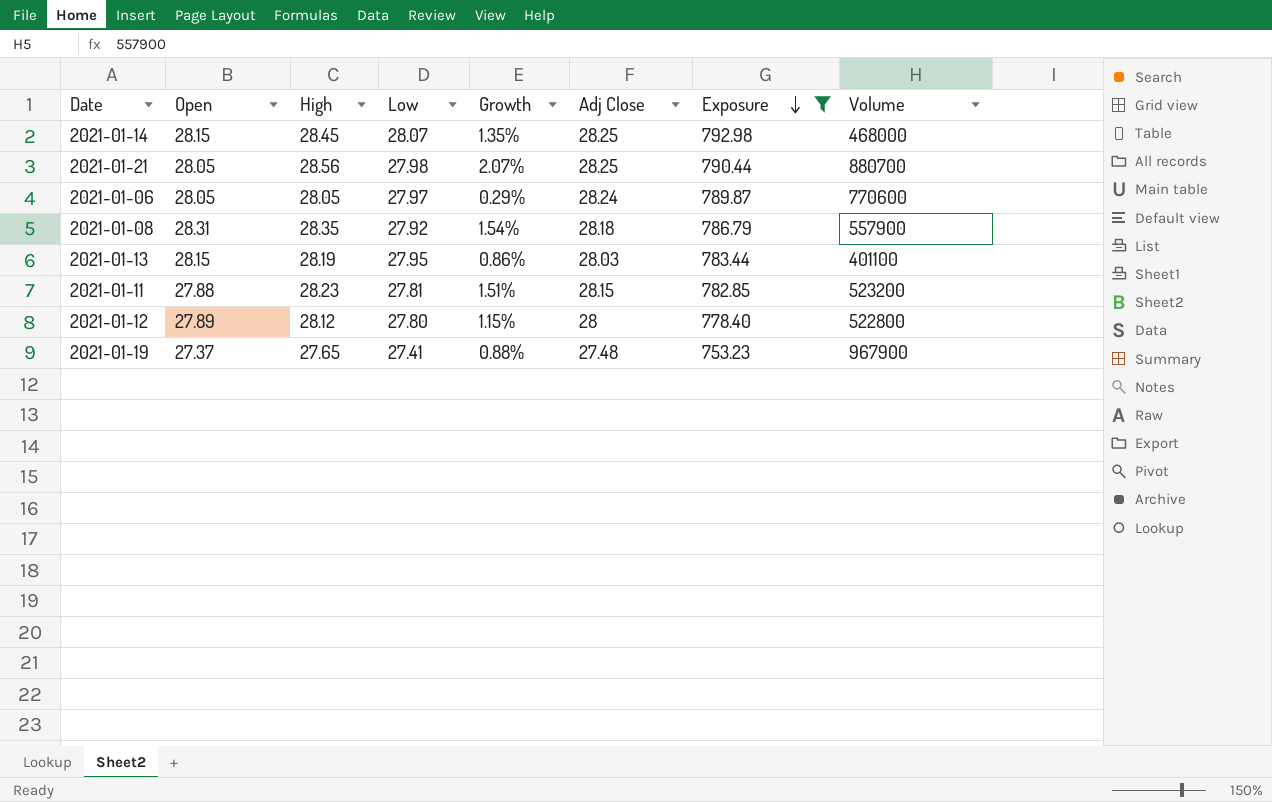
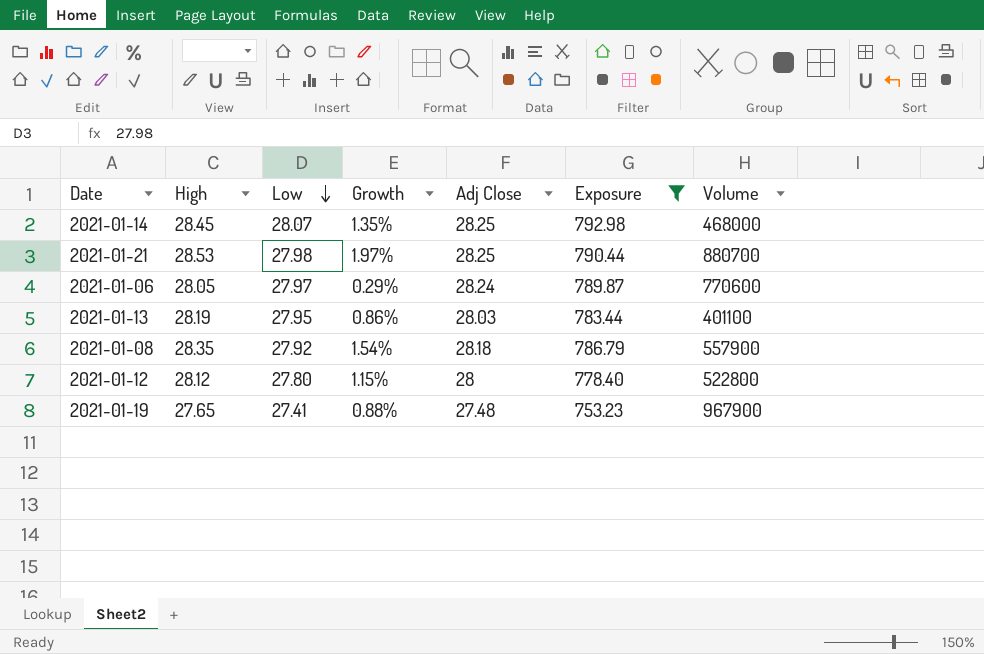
row order: Exposure descending -> Low descending
column Open | position: 2 -> none
row 2021-01-11: 27.88 | 28.23 | 27.81 | 1.51% | 28.15 | 782.85 | 523200 -> none
2021-01-21 | High: 28.56 -> 28.53
2021-01-21 | Growth: 2.07% -> 1.97%

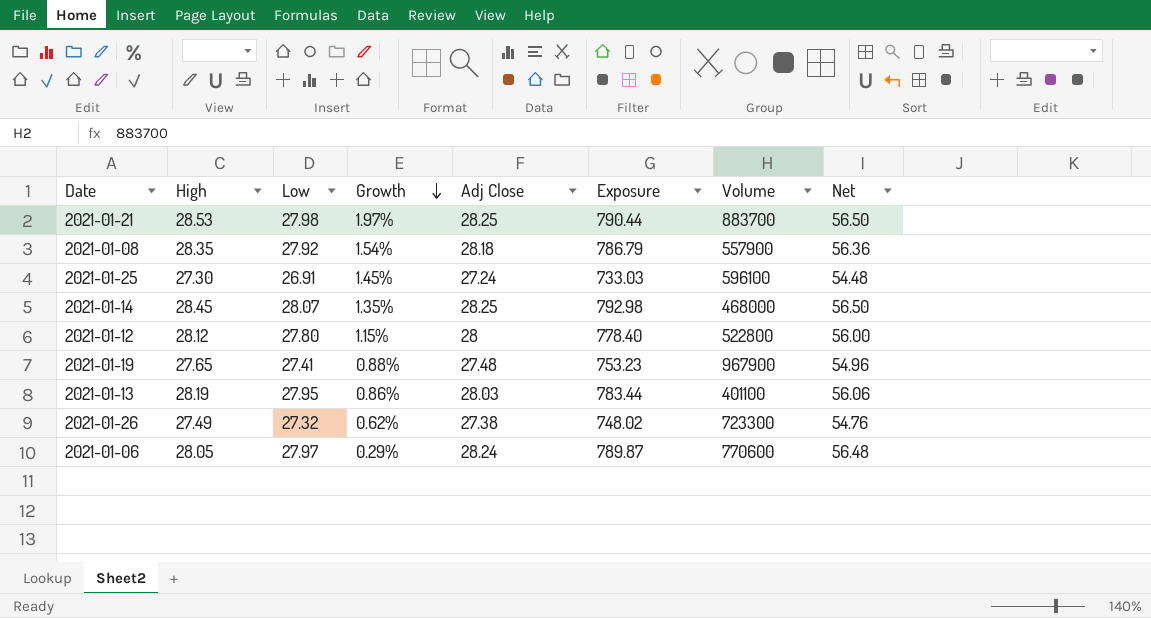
filter: Exposure >= 753.23 -> none
row order: Low descending -> Growth descending
column Net | formula: none -> [Adj Close] * 2
2021-01-21 | Volume: 880700 -> 883700

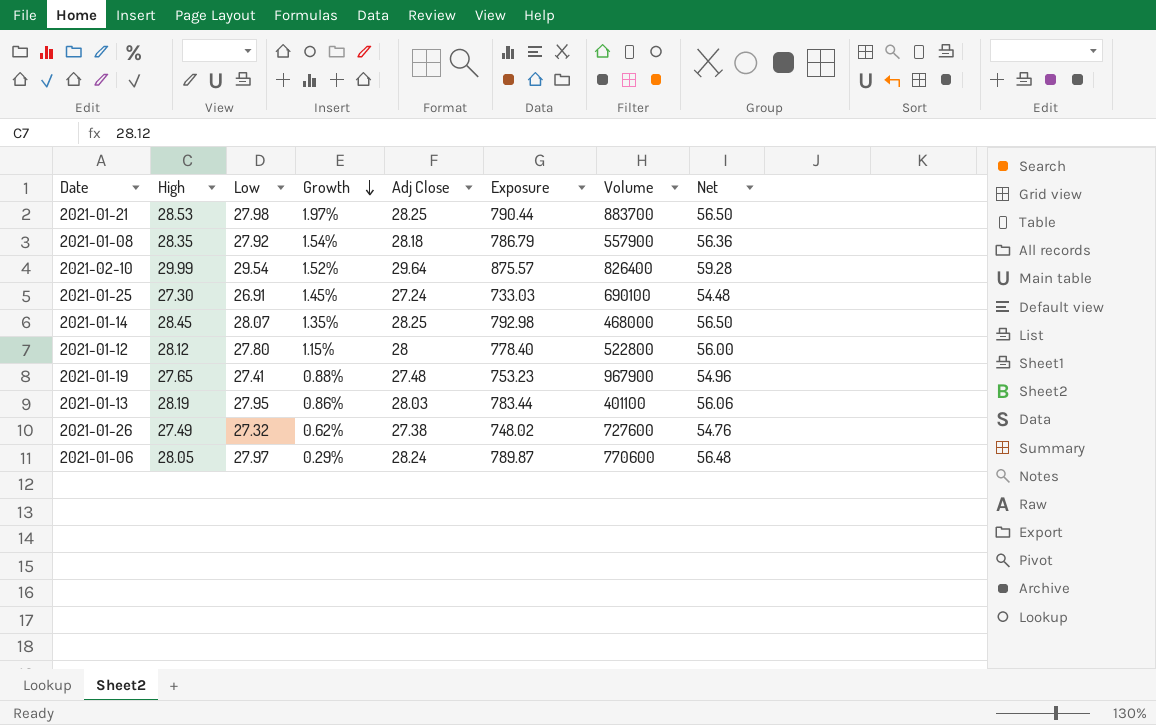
row 2021-02-10: none -> 29.99 | 29.54 | 1.52% | 29.64 | 875.57 | 826400 | 59.28
2021-01-25 | Volume: 596100 -> 690100
2021-01-26 | Volume: 723300 -> 727600

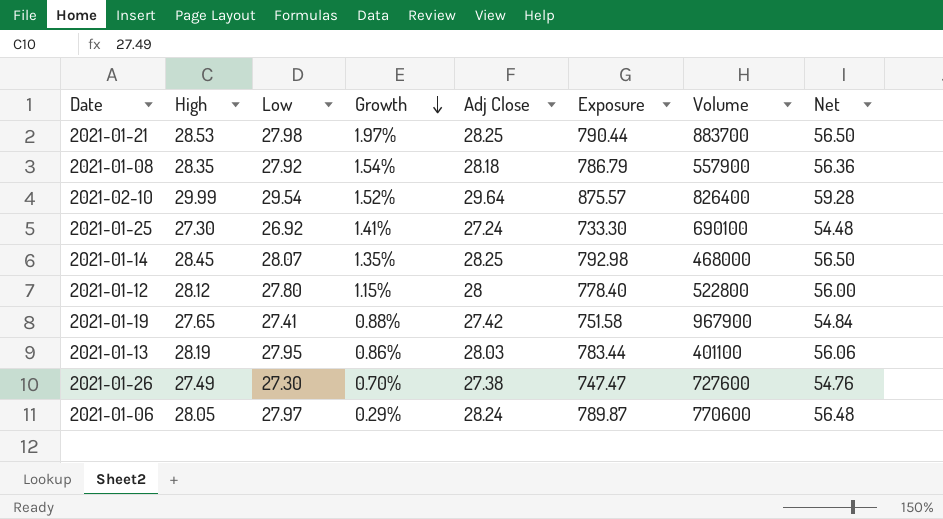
2021-01-25 | Low: 26.91 -> 26.92
2021-01-25 | Growth: 1.45% -> 1.41%
2021-01-25 | Exposure: 733.03 -> 733.30
2021-01-19 | Adj Close: 27.48 -> 27.42
2021-01-19 | Exposure: 753.23 -> 751.58
2021-01-19 | Net: 54.96 -> 54.84
2021-01-26 | Low: 27.32 -> 27.30
2021-01-26 | Growth: 0.62% -> 0.70%
2021-01-26 | Exposure: 748.02 -> 747.47

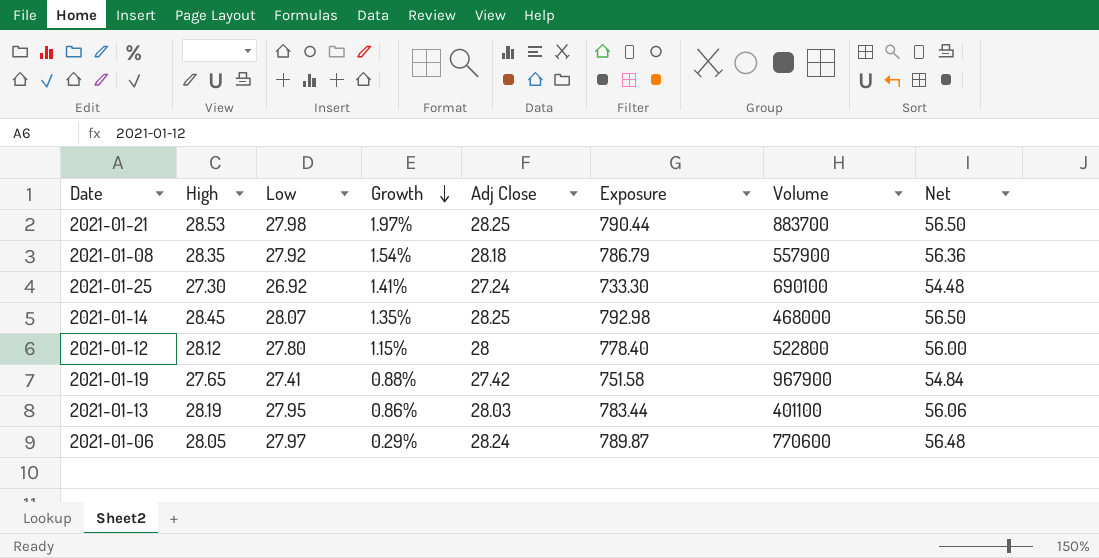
row 2021-02-10: 29.99 | 29.54 | 1.52% | 29.64 | 875.57 | 826400 | 59.28 -> none
row 2021-01-26: 27.49 | 27.30 | 0.70% | 27.38 | 747.47 | 727600 | 54.76 -> none

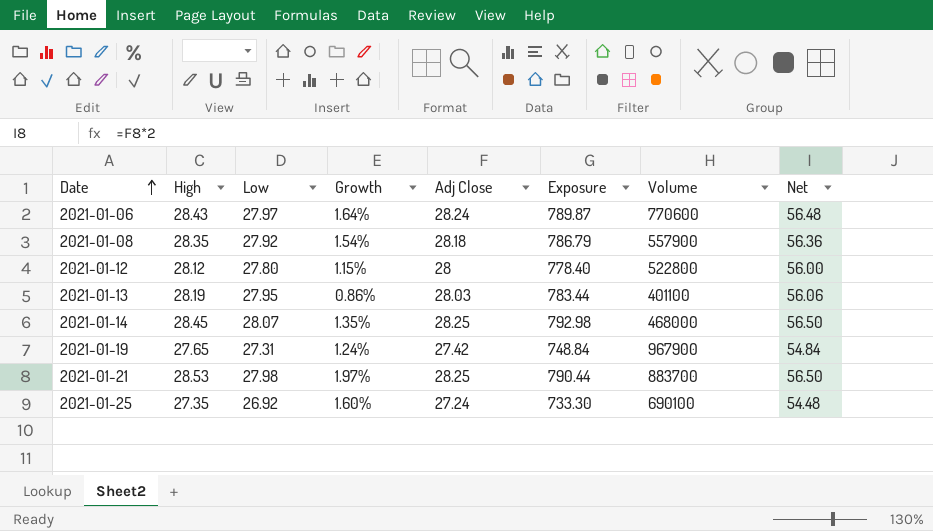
row order: Growth descending -> Date ascending
2021-01-06 | High: 28.05 -> 28.43
2021-01-06 | Growth: 0.29% -> 1.64%
2021-01-19 | Low: 27.41 -> 27.31
2021-01-19 | Growth: 0.88% -> 1.24%
2021-01-19 | Exposure: 751.58 -> 748.84
2021-01-25 | High: 27.30 -> 27.35
2021-01-25 | Growth: 1.41% -> 1.60%

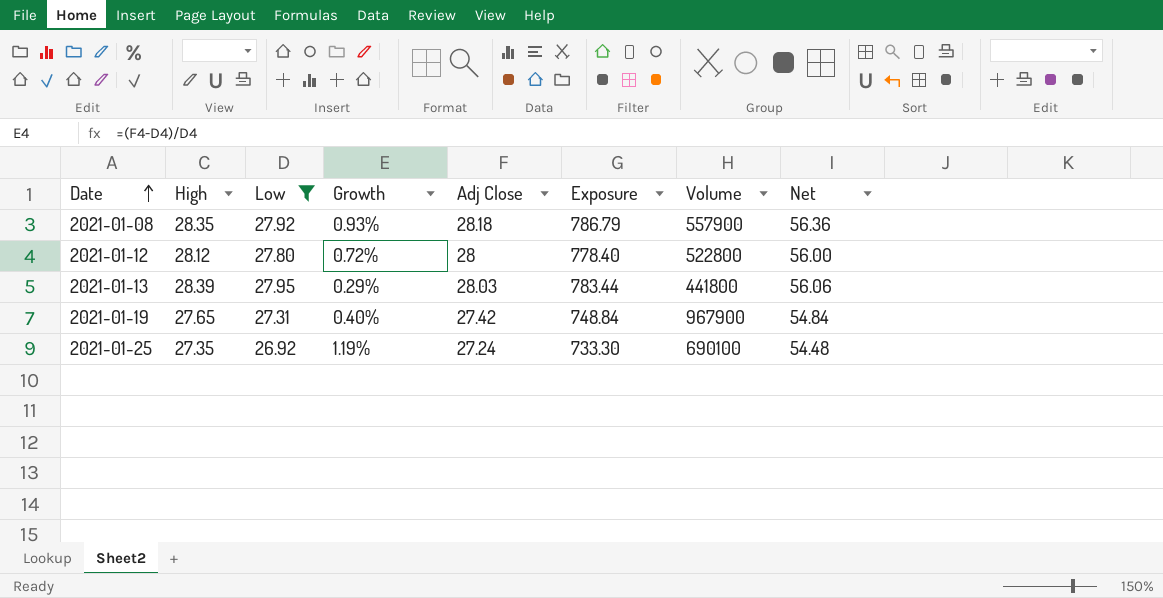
filter: none -> Low <= 27.95
column Growth | formula: ([High] - [Low]) / [Low] -> ([Adj Close] - [Low]) / [Low]
2021-01-13 | High: 28.19 -> 28.39
2021-01-13 | Volume: 401100 -> 441800

